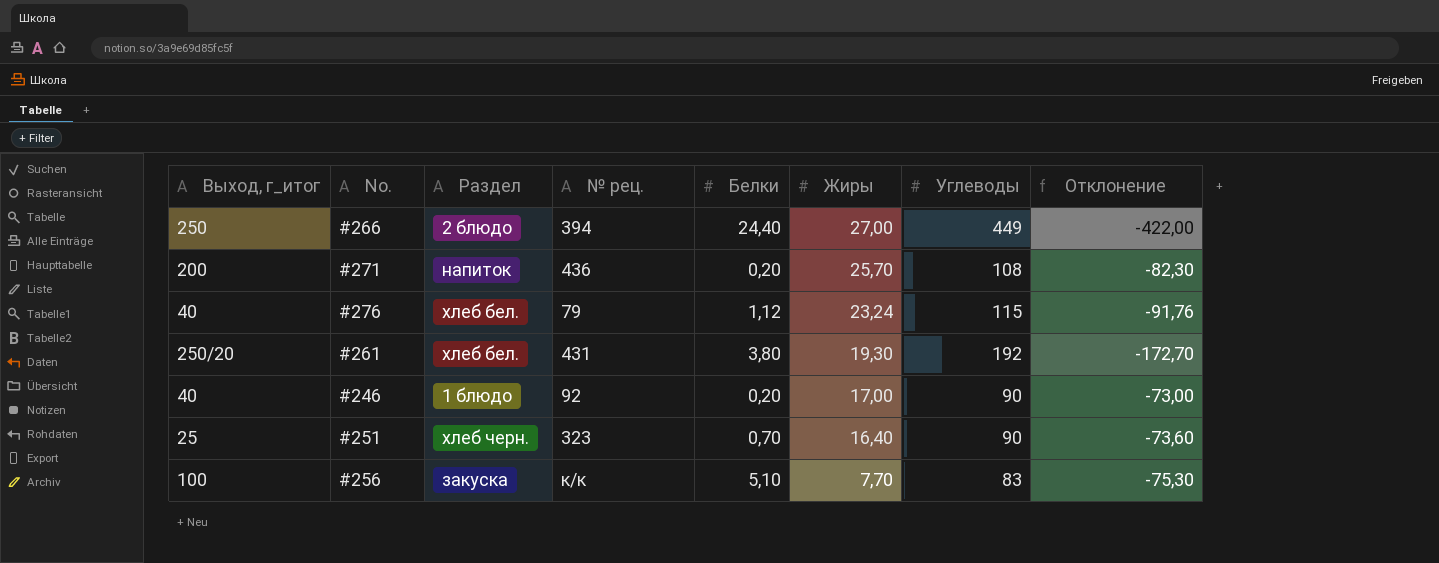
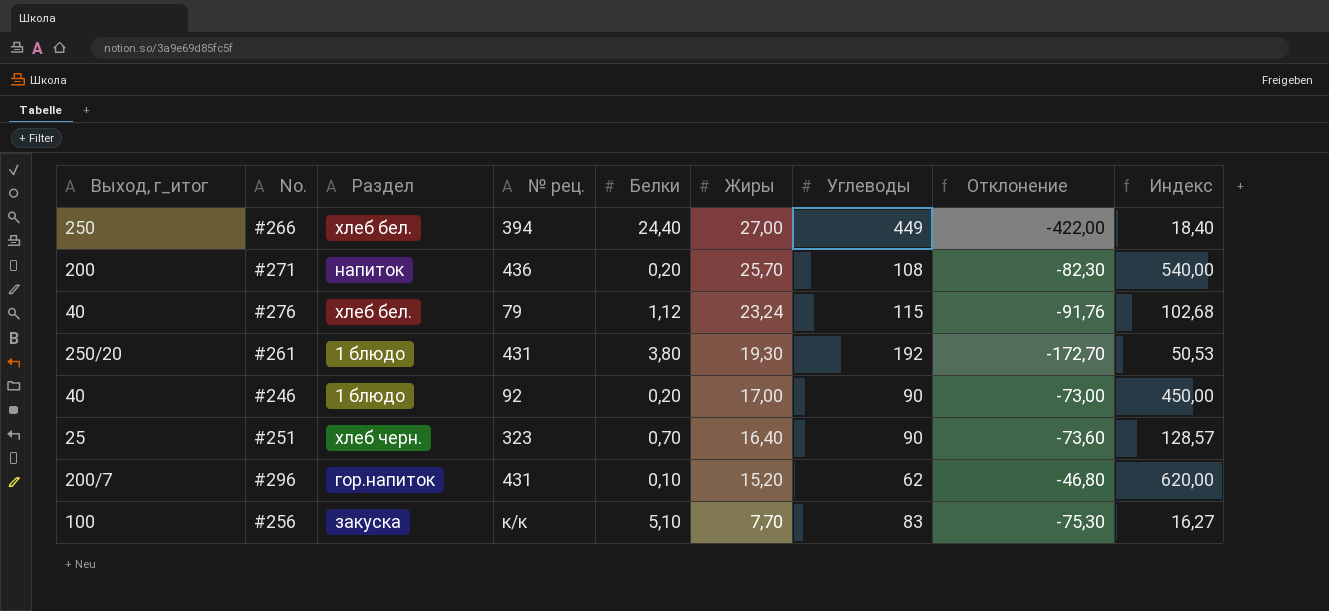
column Индекс | formula: none -> [Углеводы] / [Белки]
#266 | Раздел: 2 блюдо -> хлеб бел.
#261 | Раздел: хлеб бел. -> 1 блюдо
row #296: none -> 200/7 | гор.напиток | 431 | 0,10 | 15,20 | 62 | -46,80 | 620,00

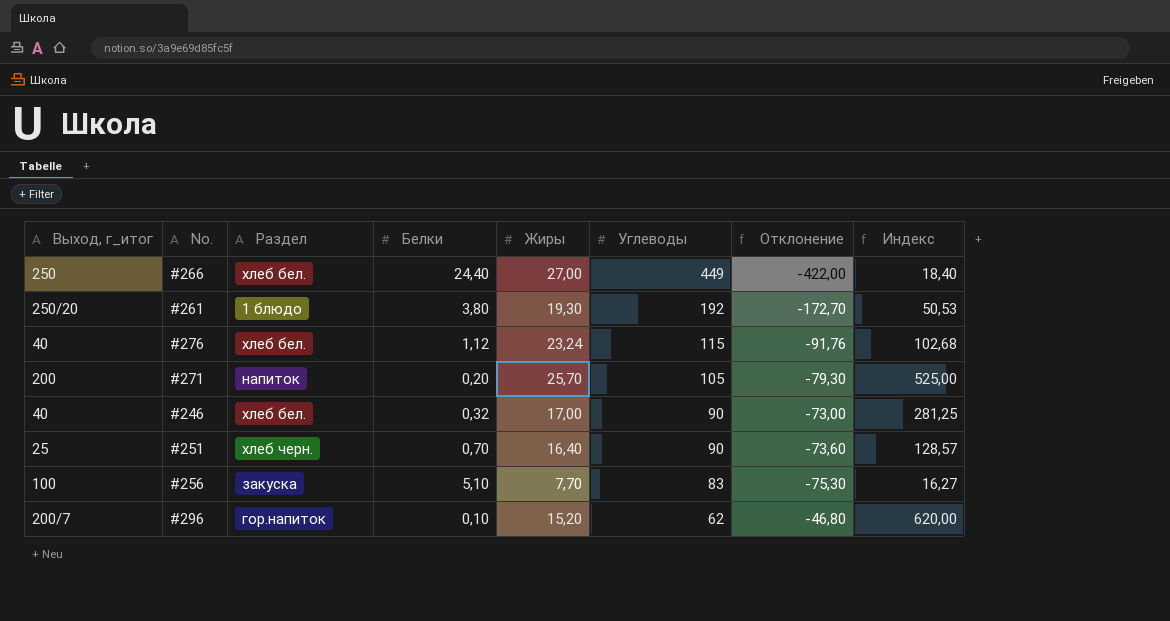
row order: Жиры descending -> Углеводы descending
column № рец. | position: 4 -> none
#271 | Углеводы: 108 -> 105
#271 | Отклонение: -82,30 -> -79,30
#271 | Индекс: 540,00 -> 525,00
#246 | Раздел: 1 блюдо -> хлеб бел.
#246 | Белки: 0,20 -> 0,32
#246 | Индекс: 450,00 -> 281,25

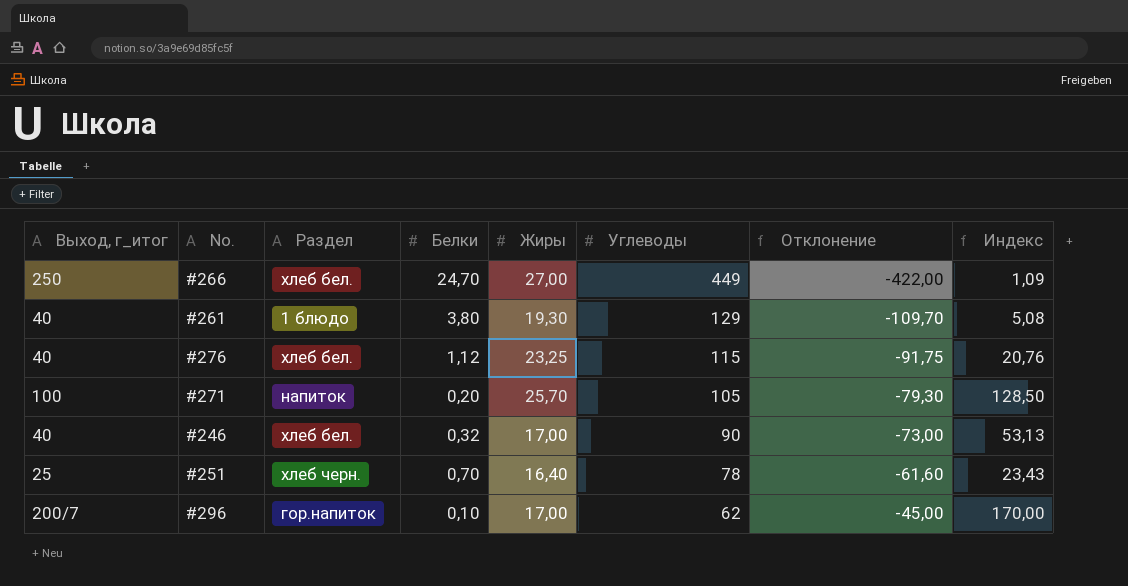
column Индекс | formula: [Углеводы] / [Белки] -> [Жиры] / [Белки]
row #256: 100 | закуска | 5,10 | 7,70 | 83 | -75,30 | 16,27 -> none
#266 | Белки: 24,40 -> 24,70
#261 | Выход, г_итог: 250/20 -> 40
#261 | Углеводы: 192 -> 129
#261 | Отклонение: -172,70 -> -109,70
#276 | Жиры: 23,24 -> 23,25
#276 | Отклонение: -91,76 -> -91,75
#271 | Выход, г_итог: 200 -> 100
#251 | Углеводы: 90 -> 78
#251 | Отклонение: -73,60 -> -61,60
#296 | Жиры: 15,20 -> 17,00
#296 | Отклонение: -46,80 -> -45,00

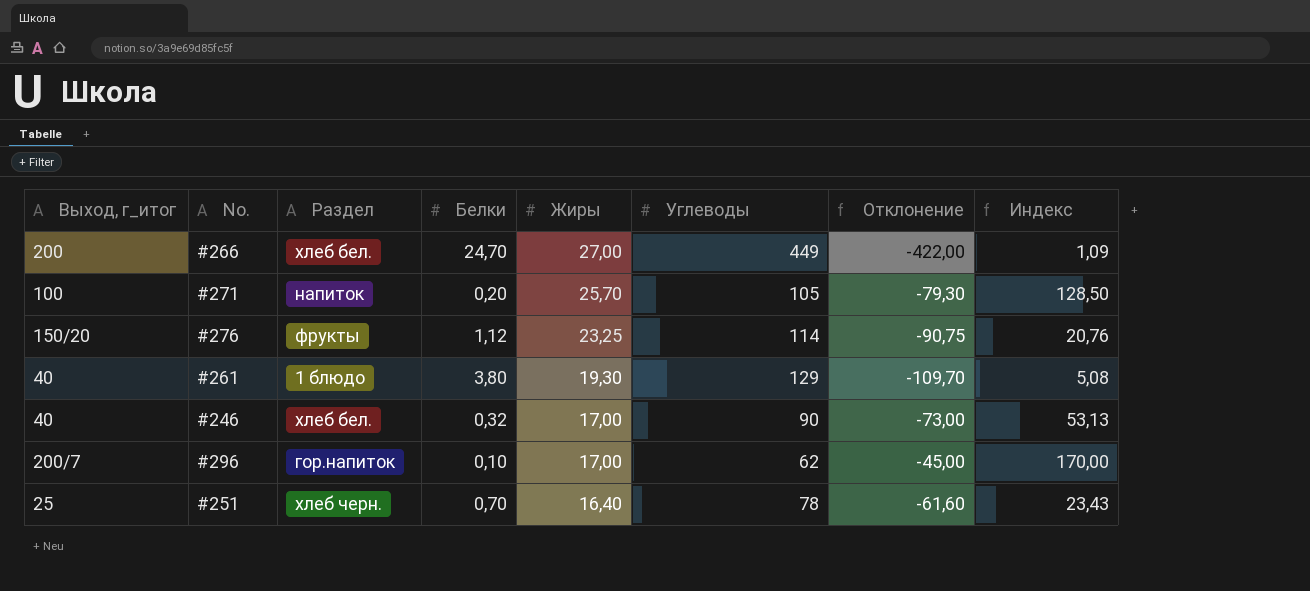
row order: Углеводы descending -> Жиры descending
#266 | Выход, г_итог: 250 -> 200
#276 | Выход, г_итог: 40 -> 150/20
#276 | Раздел: хлеб бел. -> фрукты
#276 | Углеводы: 115 -> 114
#276 | Отклонение: -91,75 -> -90,75

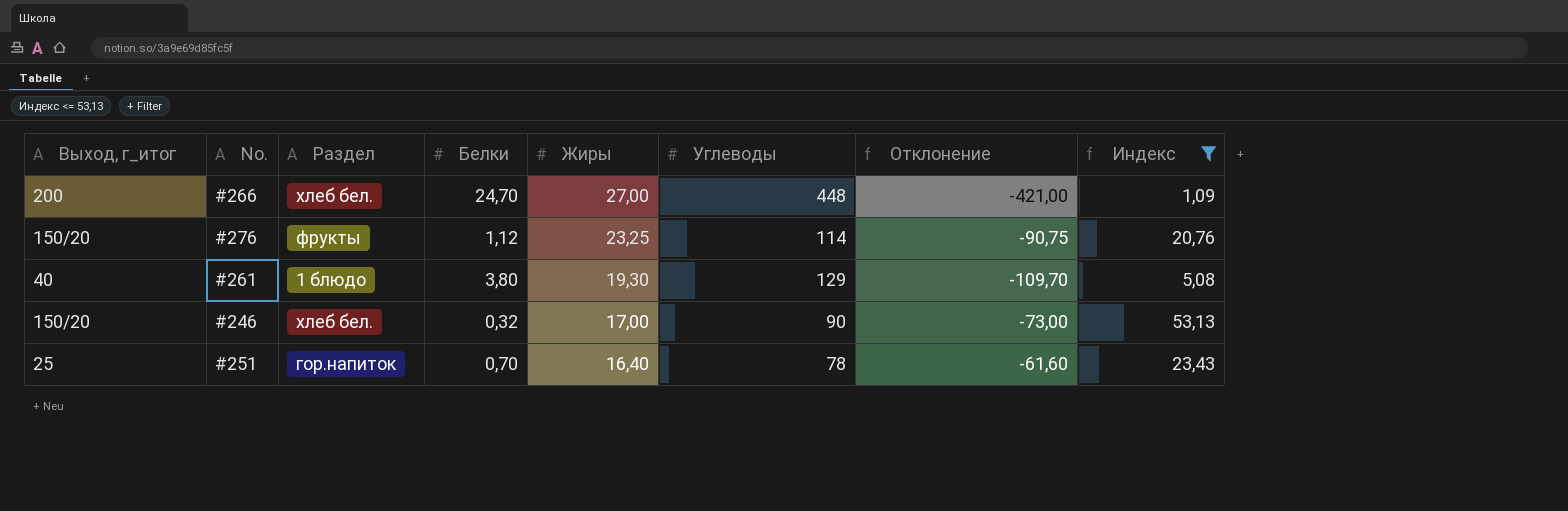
filter: none -> Индекс <= 53,13
#266 | Углеводы: 449 -> 448
#266 | Отклонение: -422,00 -> -421,00
#246 | Выход, г_итог: 40 -> 150/20
#251 | Раздел: хлеб черн. -> гор.напиток

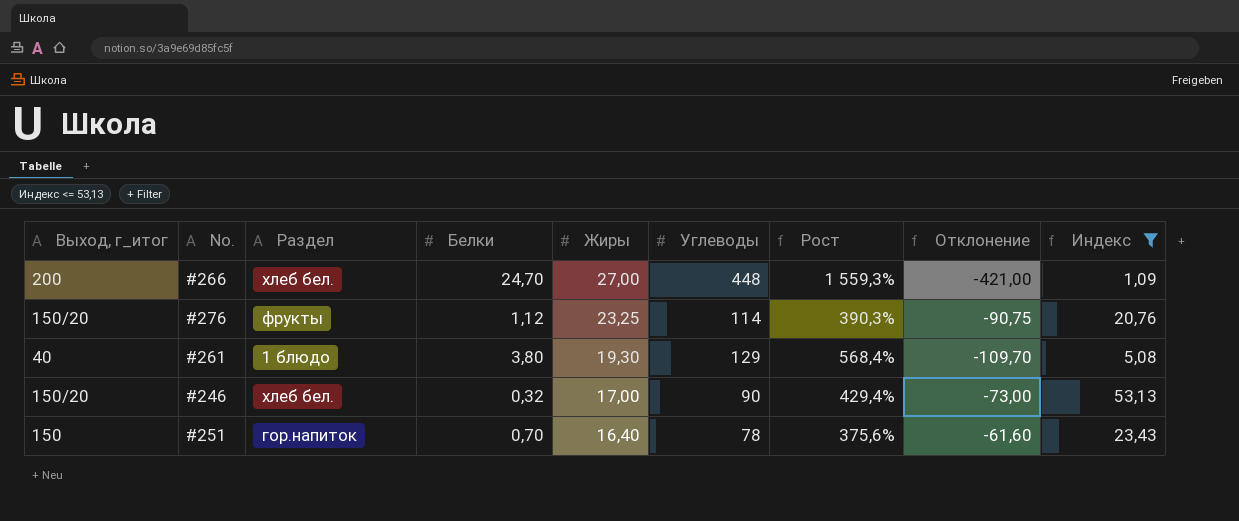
column Рост | formula: none -> ([Углеводы] - [Жиры]) / [Жиры]
#251 | Выход, г_итог: 25 -> 150

